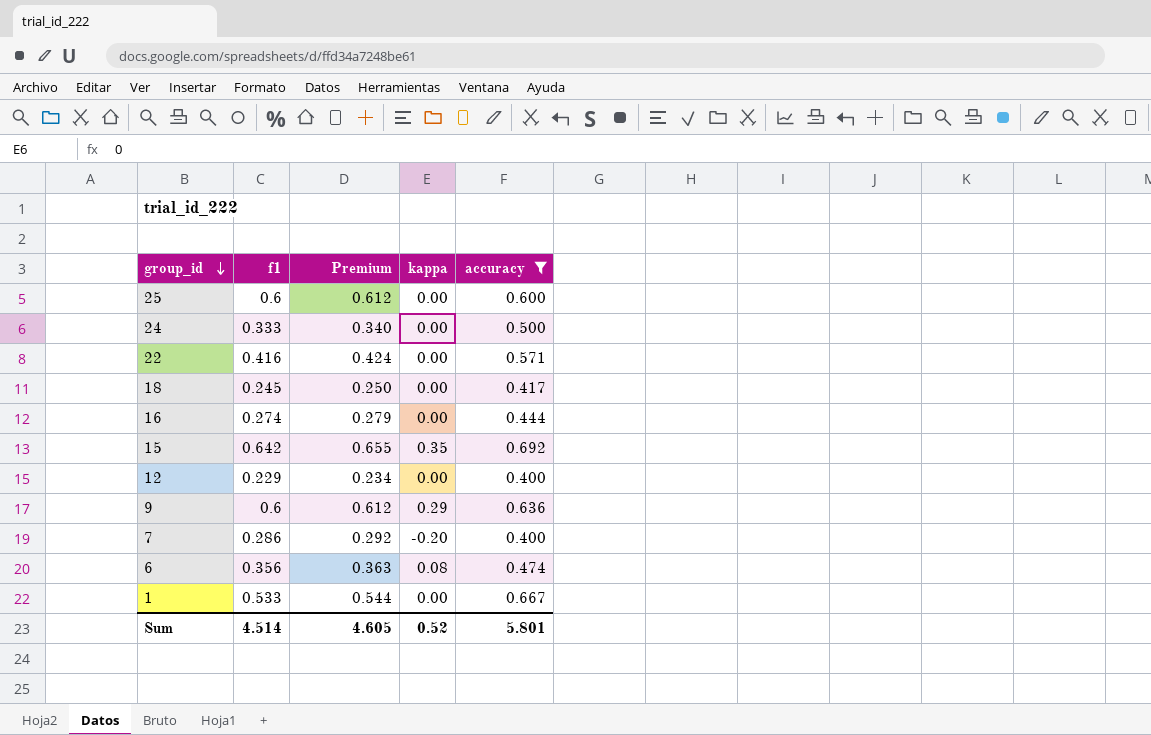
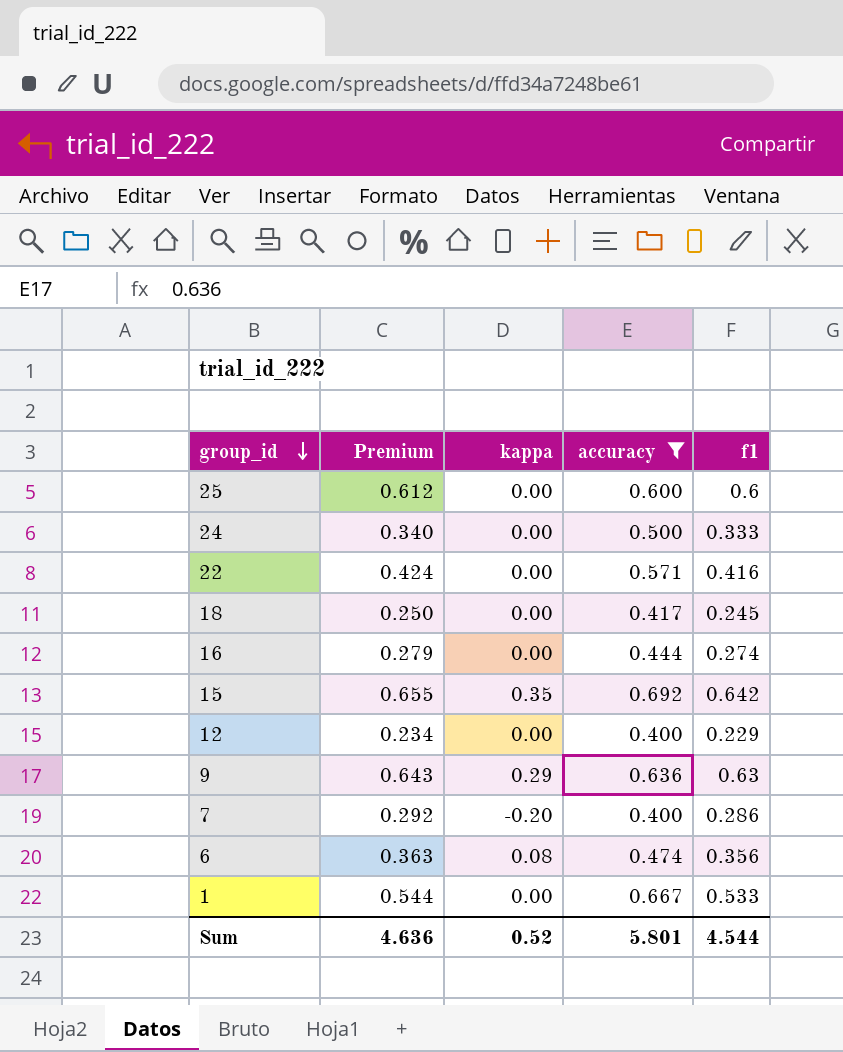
column f1 | position: 2 -> 5
9 | Premium: 0.612 -> 0.643
9 | f1: 0.6 -> 0.63
Sum | Premium: 4.605 -> 4.636
Sum | f1: 4.514 -> 4.544

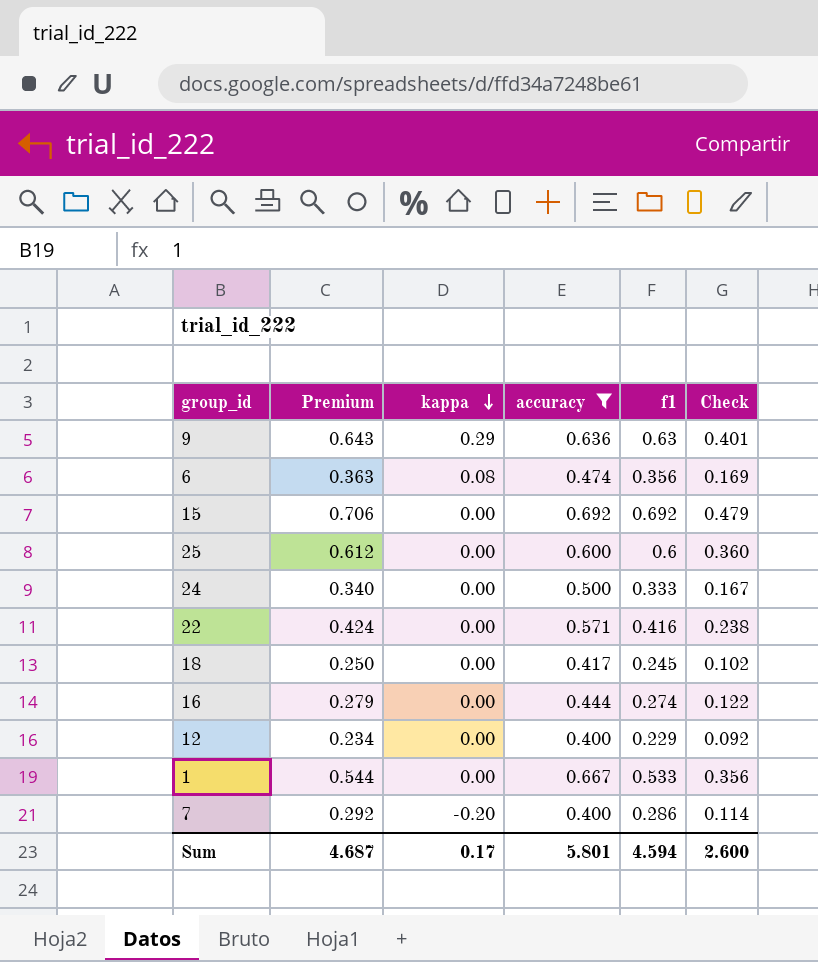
row order: group_id descending -> kappa descending
column Check | formula: none -> [accuracy] * [f1]
15 | Premium: 0.655 -> 0.706
15 | kappa: 0.35 -> 0.00
15 | f1: 0.642 -> 0.692
Sum | Premium: 4.636 -> 4.687
Sum | kappa: 0.52 -> 0.17
Sum | f1: 4.544 -> 4.594

